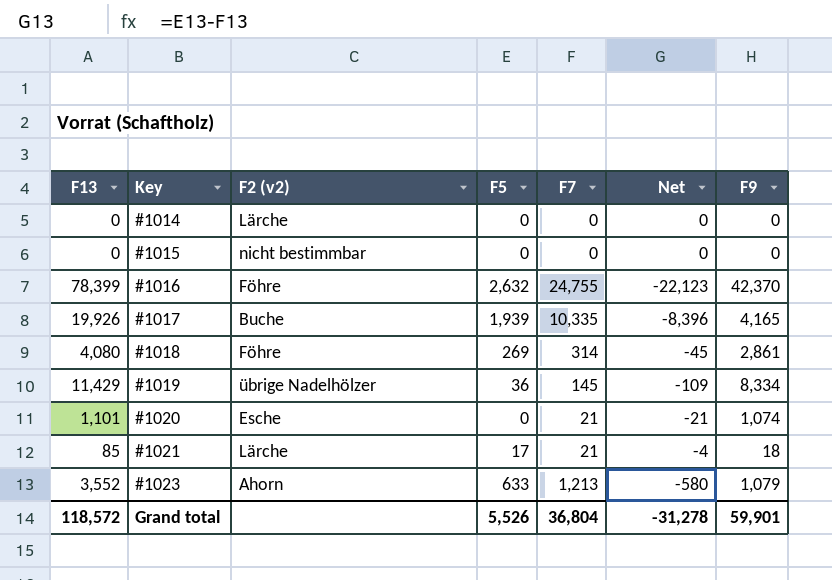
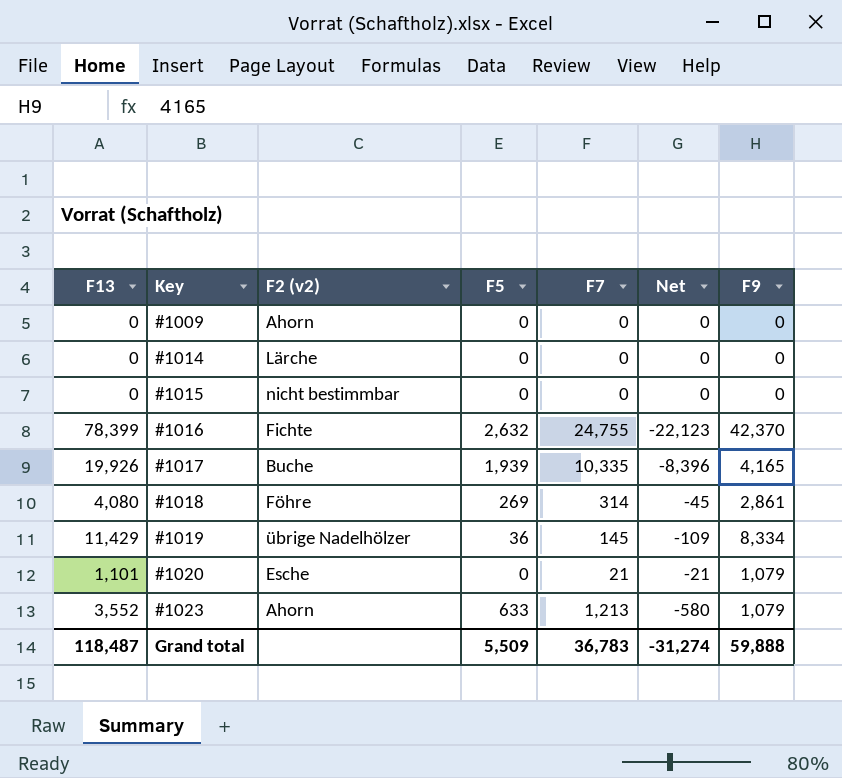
row #1021: 85 | Lärche | 17 | 21 | -4 | 18 -> none
row #1009: none -> 0 | Ahorn | 0 | 0 | 0 | 0
#1016 | F2 (v2): Föhre -> Fichte
#1020 | F9: 1,074 -> 1,079
Grand total | F13: 118,572 -> 118,487
Grand total | F5: 5,526 -> 5,509
Grand total | F7: 36,804 -> 36,783
Grand total | Net: -31,278 -> -31,274
Grand total | F9: 59,901 -> 59,888

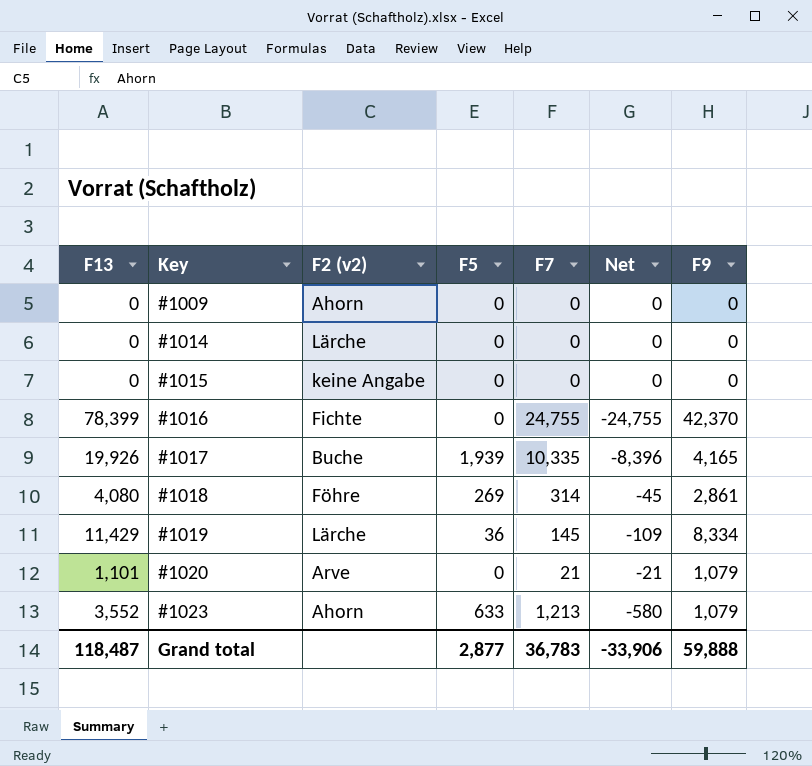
#1015 | F2 (v2): nicht bestimmbar -> keine Angabe
#1016 | F5: 2,632 -> 0
#1016 | Net: -22,123 -> -24,755
#1019 | F2 (v2): übrige Nadelhölzer -> Lärche
#1020 | F2 (v2): Esche -> Arve
Grand total | F5: 5,509 -> 2,877
Grand total | Net: -31,274 -> -33,906

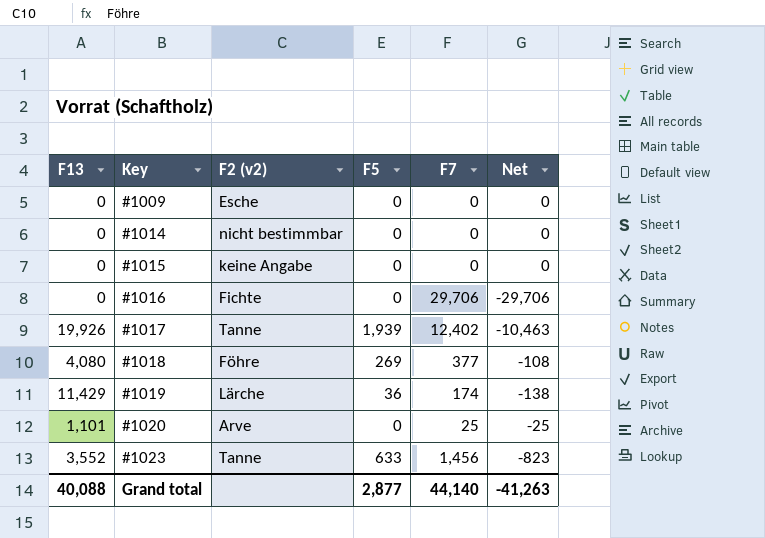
column F9 | position: 7 -> none
#1009 | F2 (v2): Ahorn -> Esche
#1014 | F2 (v2): Lärche -> nicht bestimmbar
#1016 | F13: 78,399 -> 0
#1016 | F7: 24,755 -> 29,706
#1016 | Net: -24,755 -> -29,706
#1017 | F2 (v2): Buche -> Tanne
#1017 | F7: 10,335 -> 12,402
#1017 | Net: -8,396 -> -10,463
#1018 | F7: 314 -> 377
#1018 | Net: -45 -> -108
#1019 | F7: 145 -> 174
#1019 | Net: -109 -> -138
#1020 | F7: 21 -> 25
#1020 | Net: -21 -> -25
#1023 | F2 (v2): Ahorn -> Tanne
#1023 | F7: 1,213 -> 1,456
#1023 | Net: -580 -> -823
Grand total | F13: 118,487 -> 40,088
Grand total | F7: 36,783 -> 44,140
Grand total | Net: -33,906 -> -41,263

